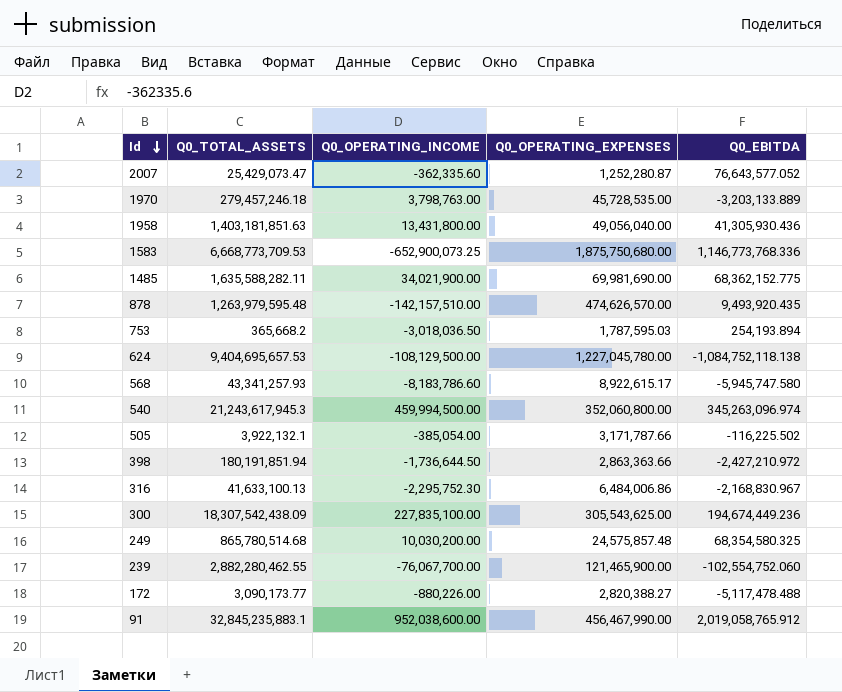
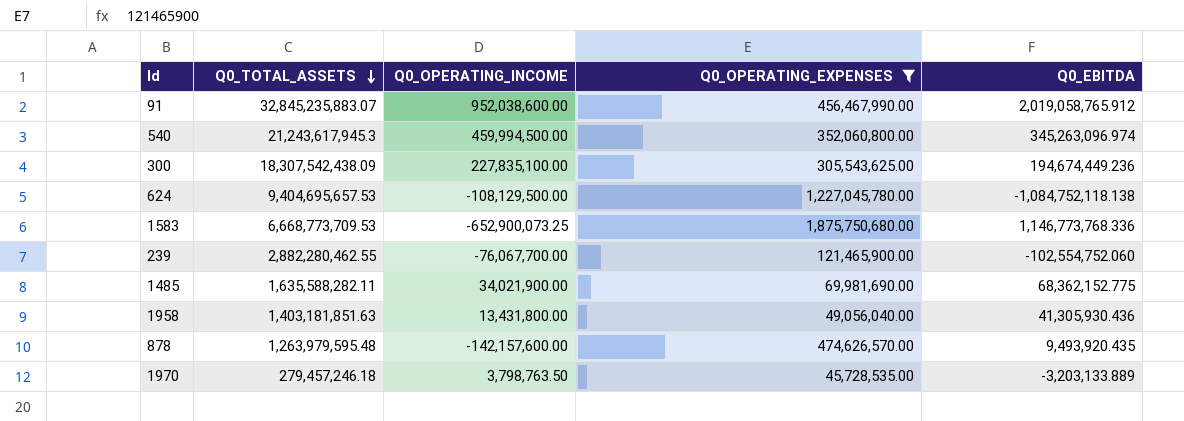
filter: none -> Q0_OPERATING_EXPENSES >= 45,728,535.00
row order: Id descending -> Q0_TOTAL_ASSETS descending
91 | Q0_TOTAL_ASSETS: 32,845,235,883.1 -> 32,845,235,883.07
878 | Q0_OPERATING_INCOME: -142,157,510.00 -> -142,157,600.00
1970 | Q0_OPERATING_INCOME: 3,798,763.00 -> 3,798,763.50

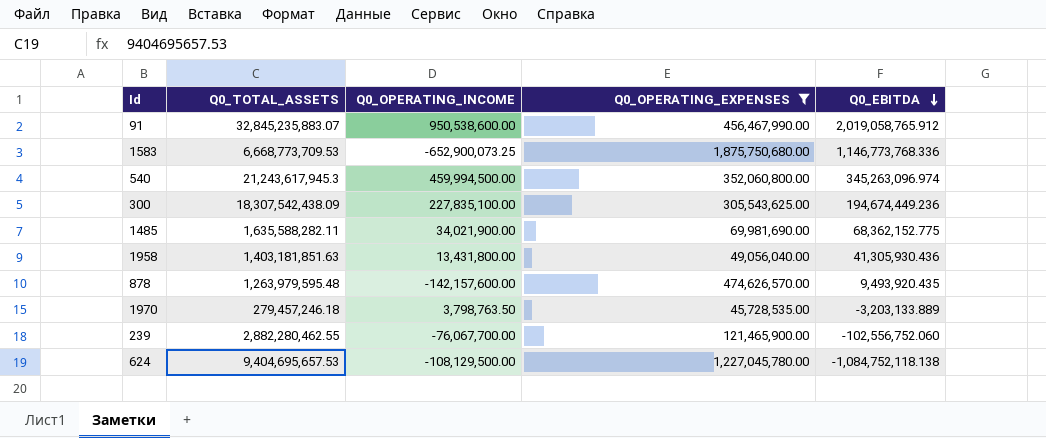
row order: Q0_TOTAL_ASSETS descending -> Q0_EBITDA descending
91 | Q0_OPERATING_INCOME: 952,038,600.00 -> 950,538,600.00
239 | Q0_EBITDA: -102,554,752.060 -> -102,556,752.060

